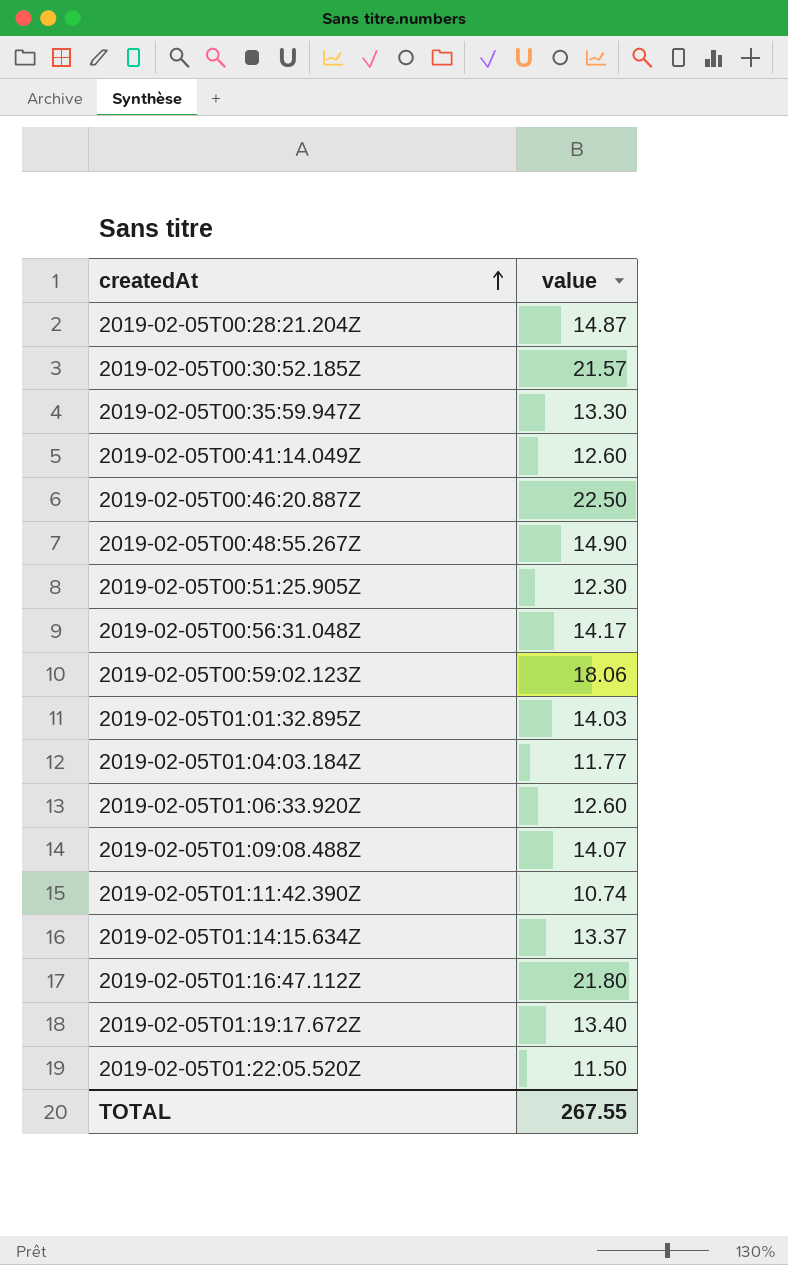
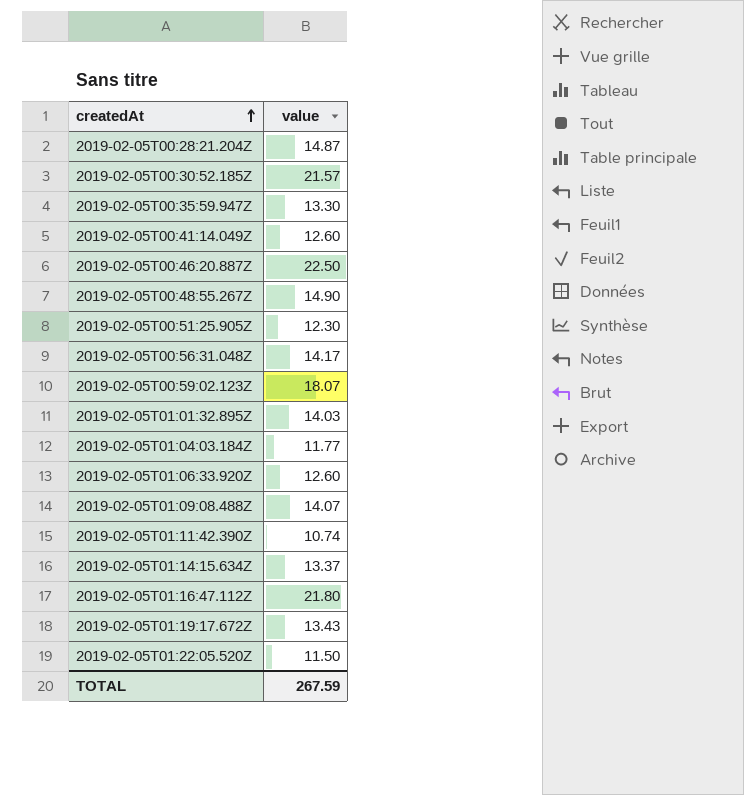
2019-02-05T00:59:02.123Z | value: 18.06 -> 18.07
2019-02-05T01:19:17.672Z | value: 13.40 -> 13.43
TOTAL | value: 267.55 -> 267.59

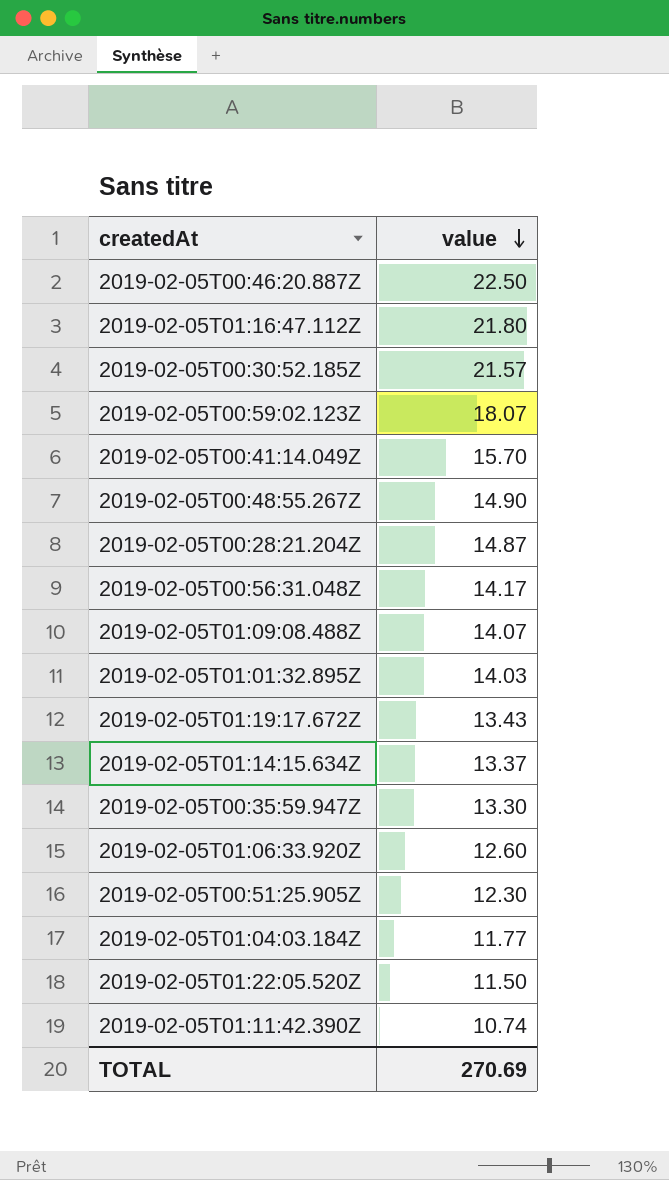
row order: createdAt ascending -> value descending
2019-02-05T00:41:14.049Z | value: 12.60 -> 15.70
TOTAL | value: 267.59 -> 270.69

